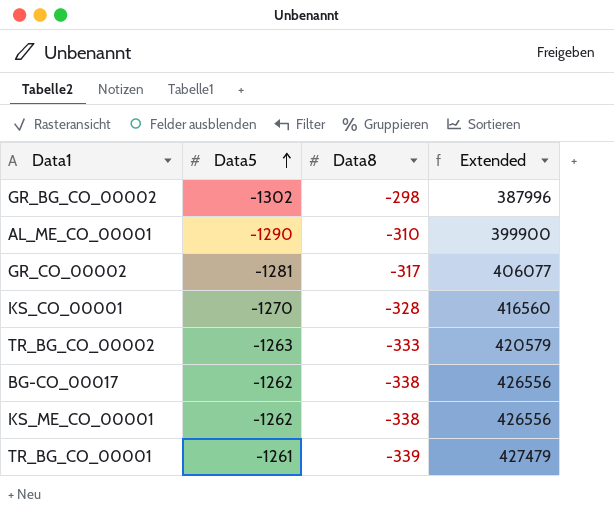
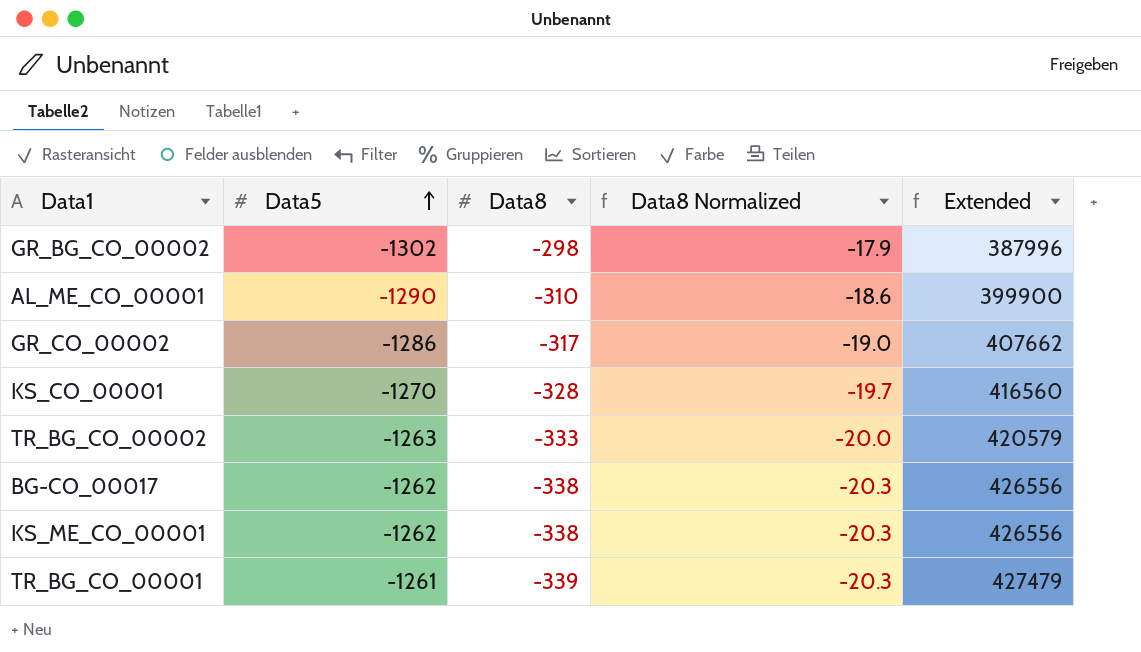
column Data8 Normalized | formula: none -> [Data8] * 0.06
GR_CO_00002 | Data5: -1281 -> -1286
GR_CO_00002 | Extended: 406077 -> 407662

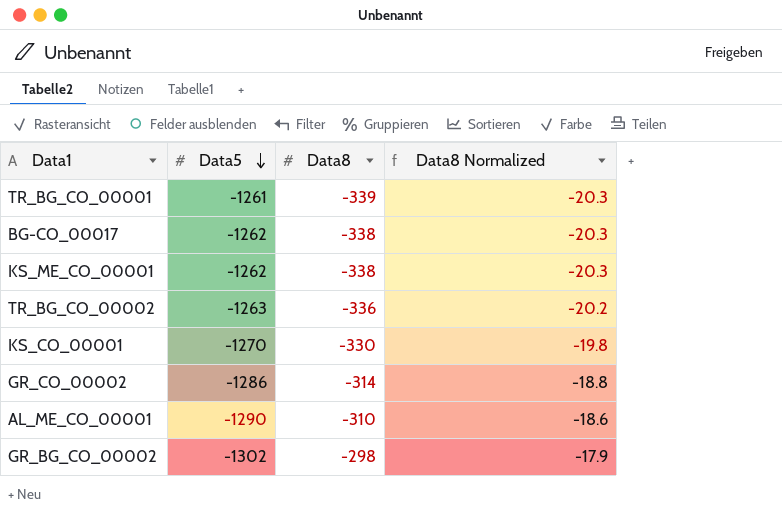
row order: Data5 ascending -> Data5 descending
column Extended | formula: [Data5] * [Data8] -> none
TR_BG_CO_00002 | Data8: -333 -> -336
TR_BG_CO_00002 | Data8 Normalized: -20.0 -> -20.2
KS_CO_00001 | Data8: -328 -> -330
KS_CO_00001 | Data8 Normalized: -19.7 -> -19.8
GR_CO_00002 | Data8: -317 -> -314
GR_CO_00002 | Data8 Normalized: -19.0 -> -18.8

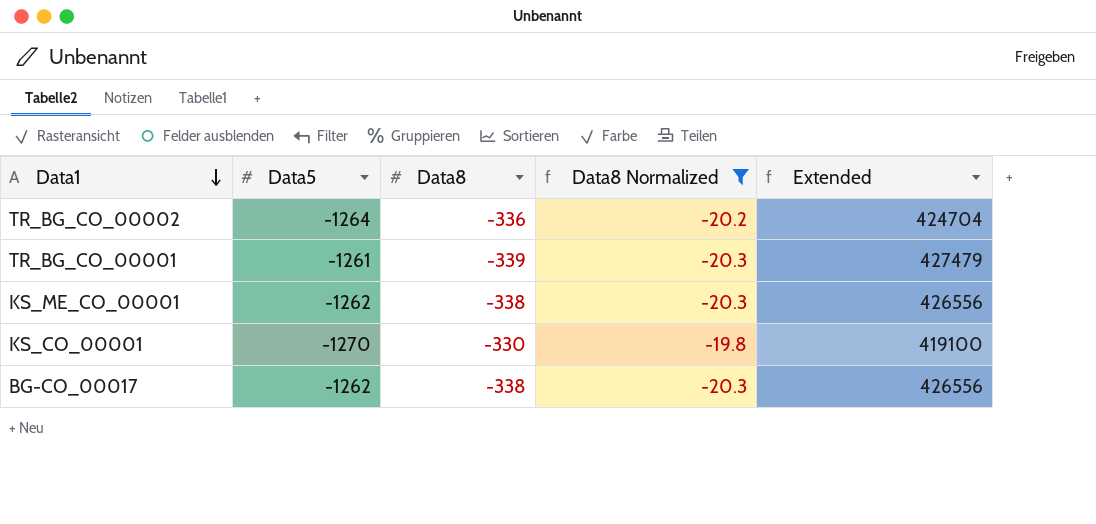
filter: none -> Data8 Normalized <= -19.8
row order: Data5 descending -> Data1 descending
column Extended | formula: none -> [Data5] * [Data8]
TR_BG_CO_00002 | Data5: -1263 -> -1264

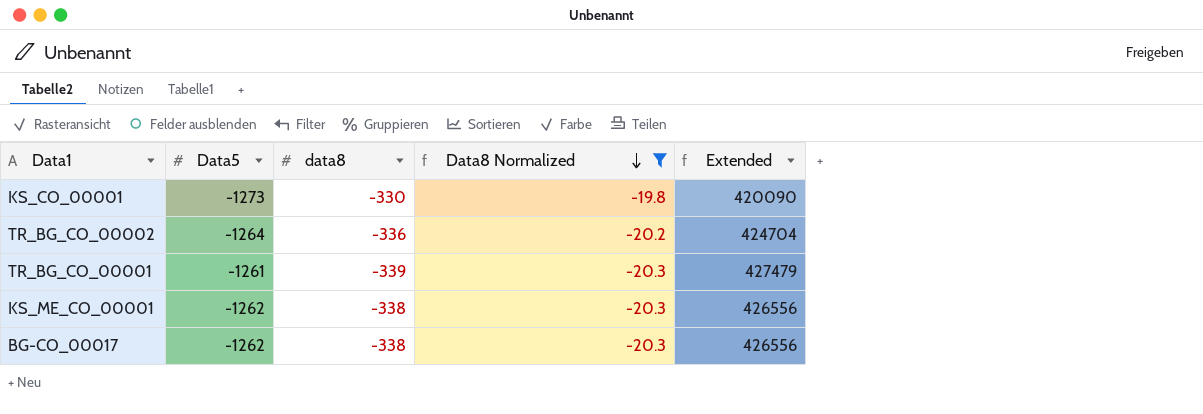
row order: Data1 descending -> Data8 Normalized descending
column name: Data8 -> data8
KS_CO_00001 | Data5: -1270 -> -1273
KS_CO_00001 | Extended: 419100 -> 420090

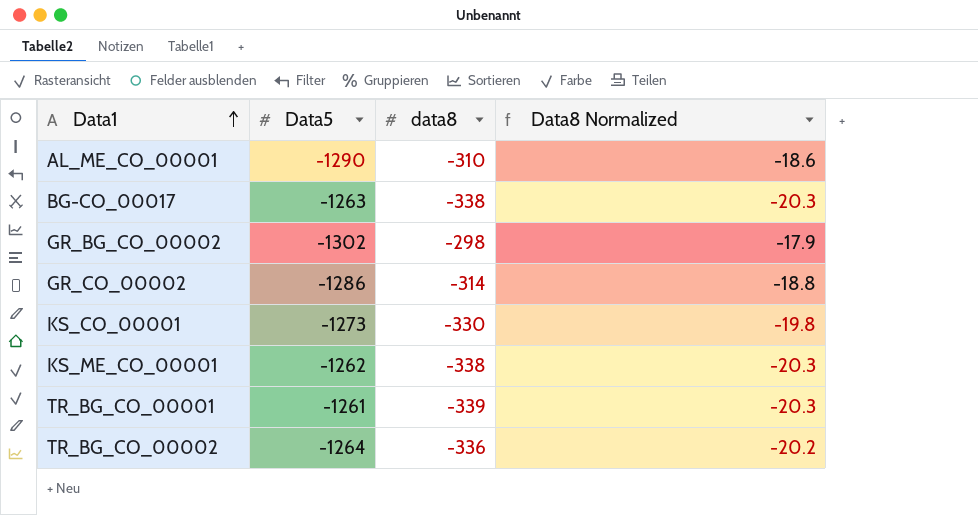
filter: Data8 Normalized <= -19.8 -> none
row order: Data8 Normalized descending -> Data1 ascending
column Extended | formula: [Data5] * [data8] -> none
BG-CO_00017 | Data5: -1262 -> -1263

